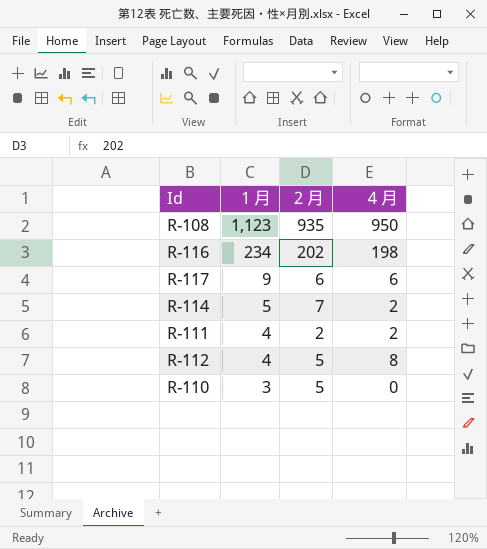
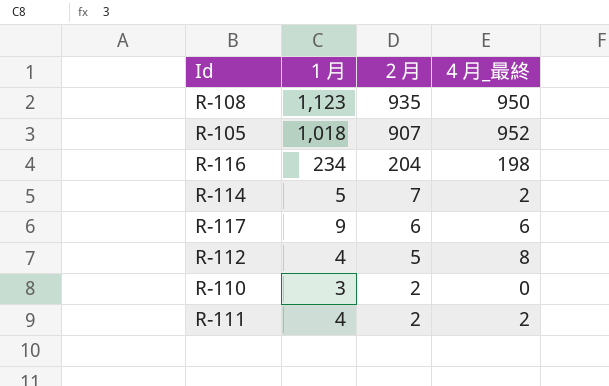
row order: １月 descending -> ２月 descending
column name: ４月 -> ４月_最終
row R-105: none -> 1,018 | 907 | 952
R-116 | ２月: 202 -> 204
R-110 | ２月: 5 -> 2

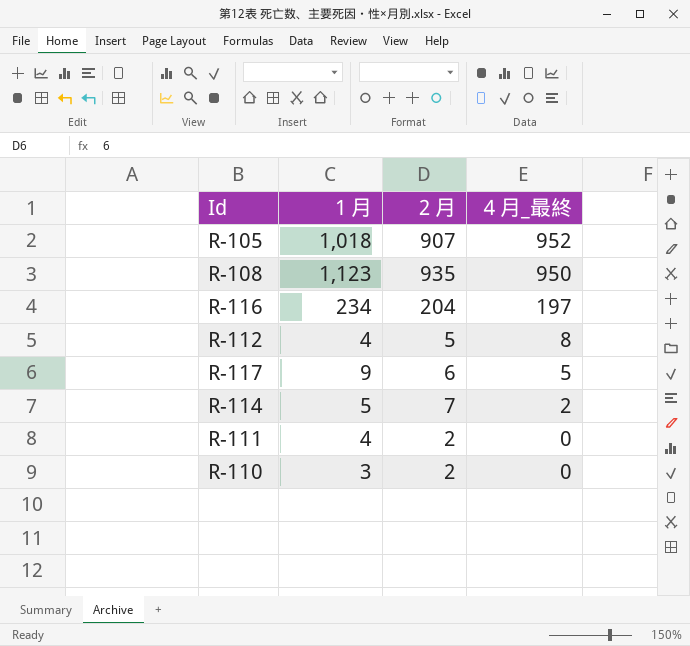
row order: ２月 descending -> ４月_最終 descending
R-116 | ４月_最終: 198 -> 197
R-117 | ４月_最終: 6 -> 5
R-111 | ４月_最終: 2 -> 0

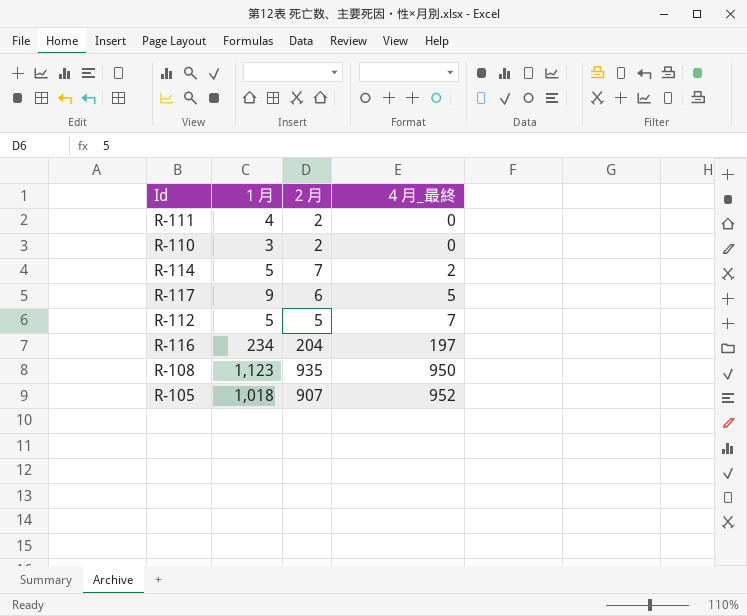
row order: ４月_最終 descending -> ４月_最終 ascending
R-112 | １月: 4 -> 5
R-112 | ４月_最終: 8 -> 7

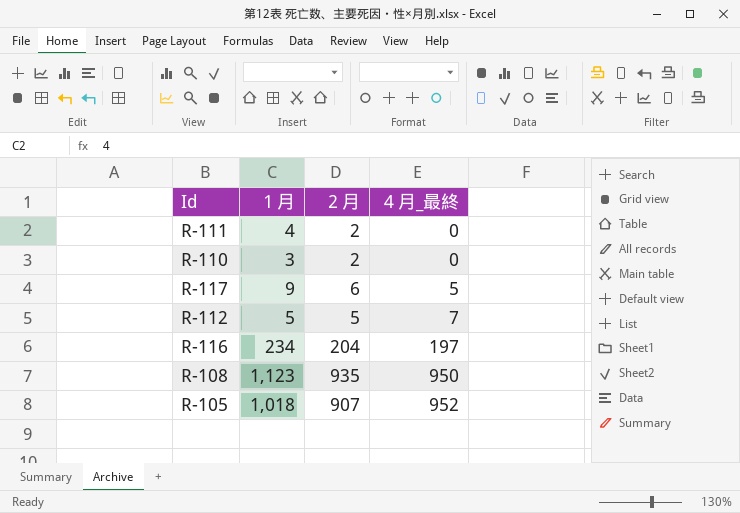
row R-114: 5 | 7 | 2 -> none

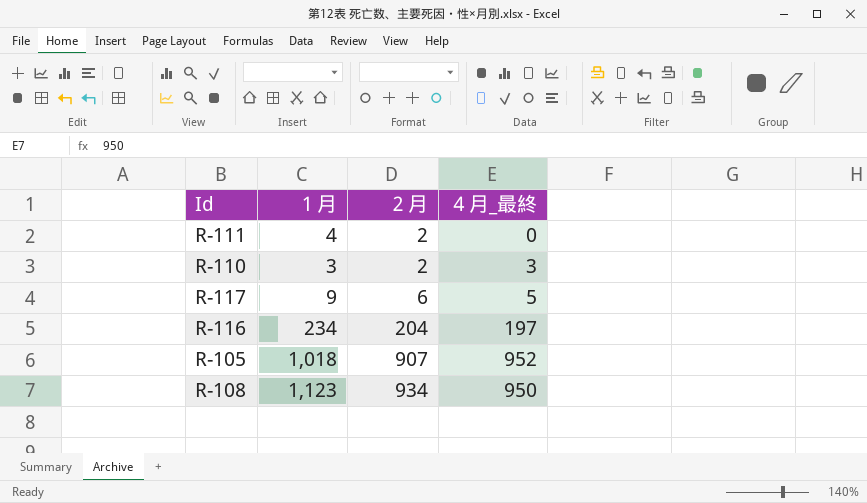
row order: ４月_最終 ascending -> ２月 ascending
row R-112: 5 | 5 | 7 -> none
R-110 | ４月_最終: 0 -> 3
R-108 | ２月: 935 -> 934

